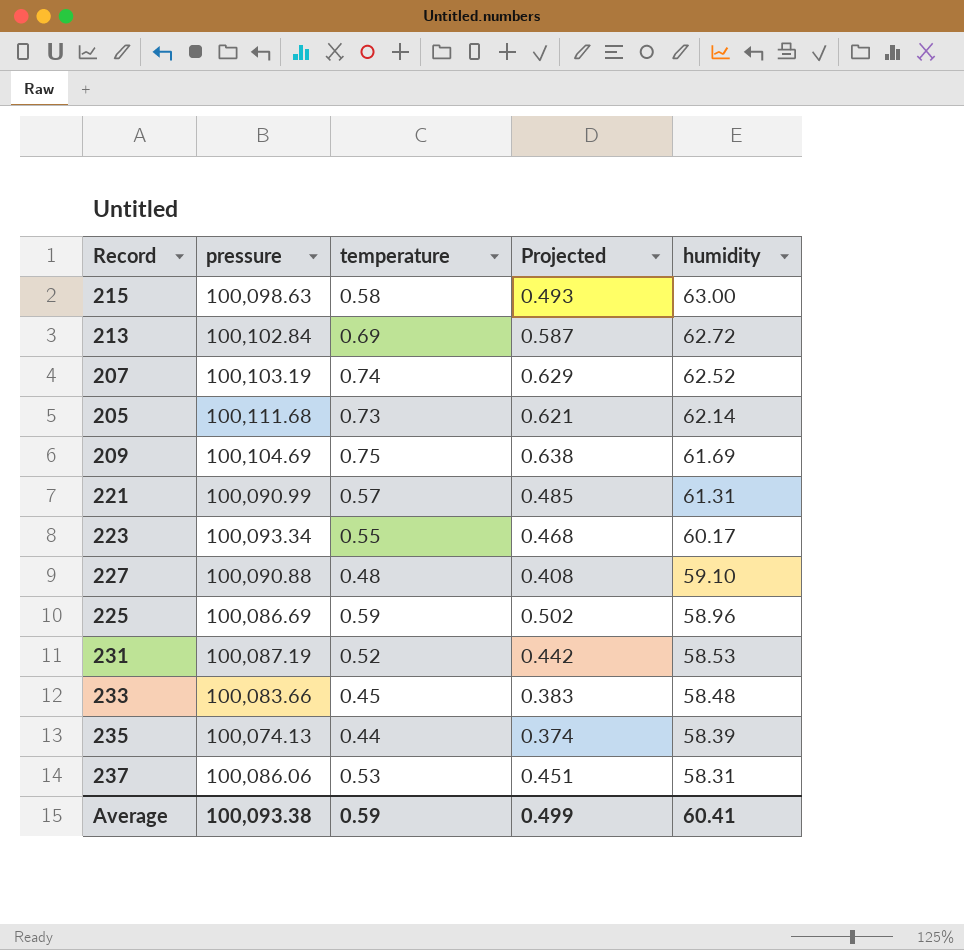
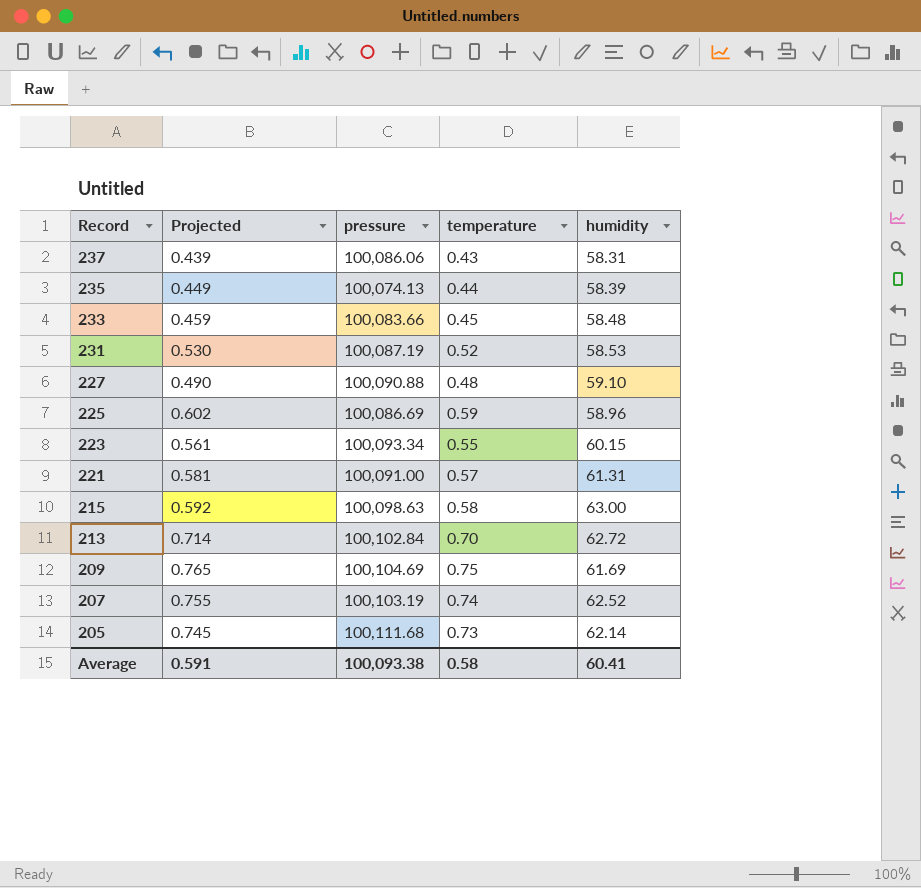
row order: humidity descending -> Record descending
column Projected | formula: [temperature] * 0.85 -> [temperature] * 1.02
column Projected | position: 4 -> 2
237 | temperature: 0.53 -> 0.43
223 | humidity: 60.17 -> 60.15
221 | pressure: 100,090.99 -> 100,091.00
213 | temperature: 0.69 -> 0.70
Average | Projected: 0.499 -> 0.591
Average | temperature: 0.59 -> 0.58

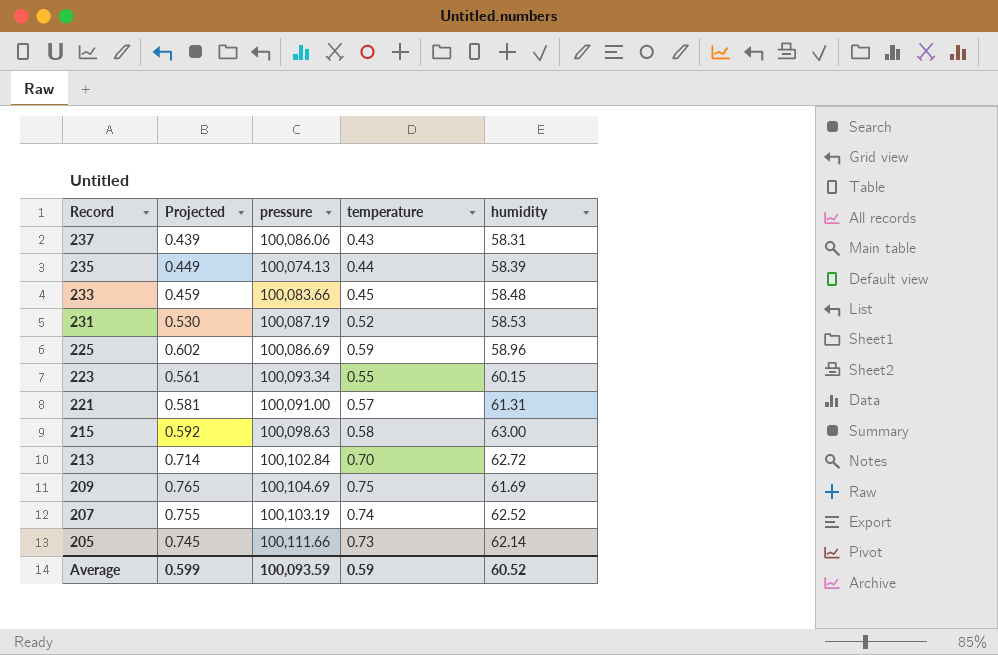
row 227: 0.490 | 100,090.88 | 0.48 | 59.10 -> none
205 | pressure: 100,111.68 -> 100,111.66
Average | Projected: 0.591 -> 0.599
Average | pressure: 100,093.38 -> 100,093.59
Average | temperature: 0.58 -> 0.59
Average | humidity: 60.41 -> 60.52

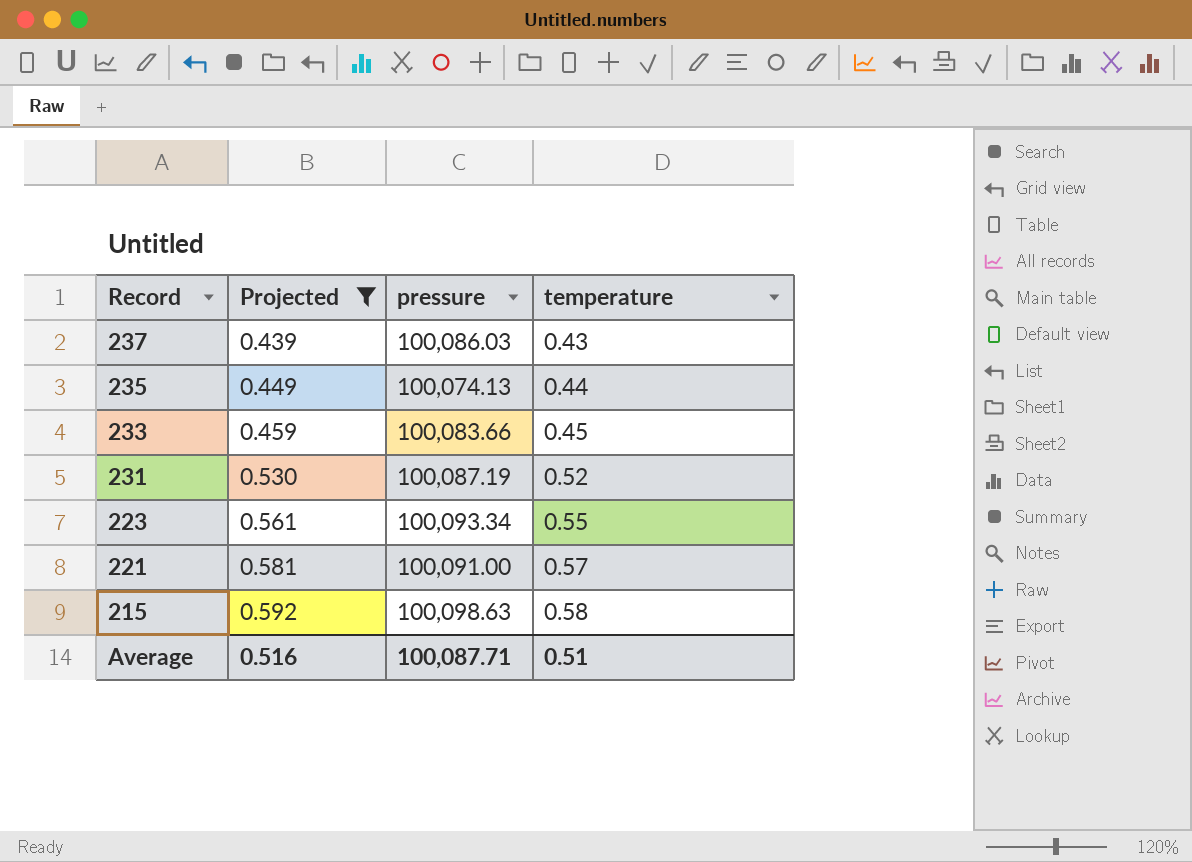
filter: none -> Projected <= 0.592
column humidity | position: 5 -> none
237 | pressure: 100,086.06 -> 100,086.03
Average | Projected: 0.599 -> 0.516
Average | pressure: 100,093.59 -> 100,087.71
Average | temperature: 0.59 -> 0.51

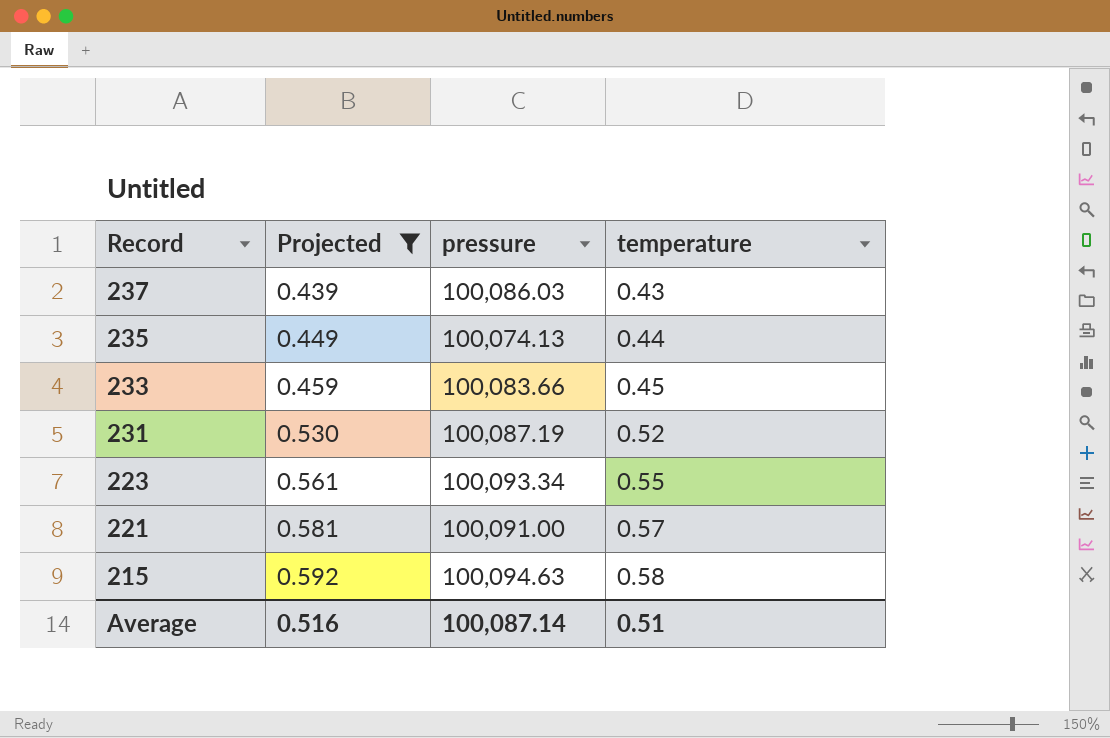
215 | pressure: 100,098.63 -> 100,094.63
Average | pressure: 100,087.71 -> 100,087.14

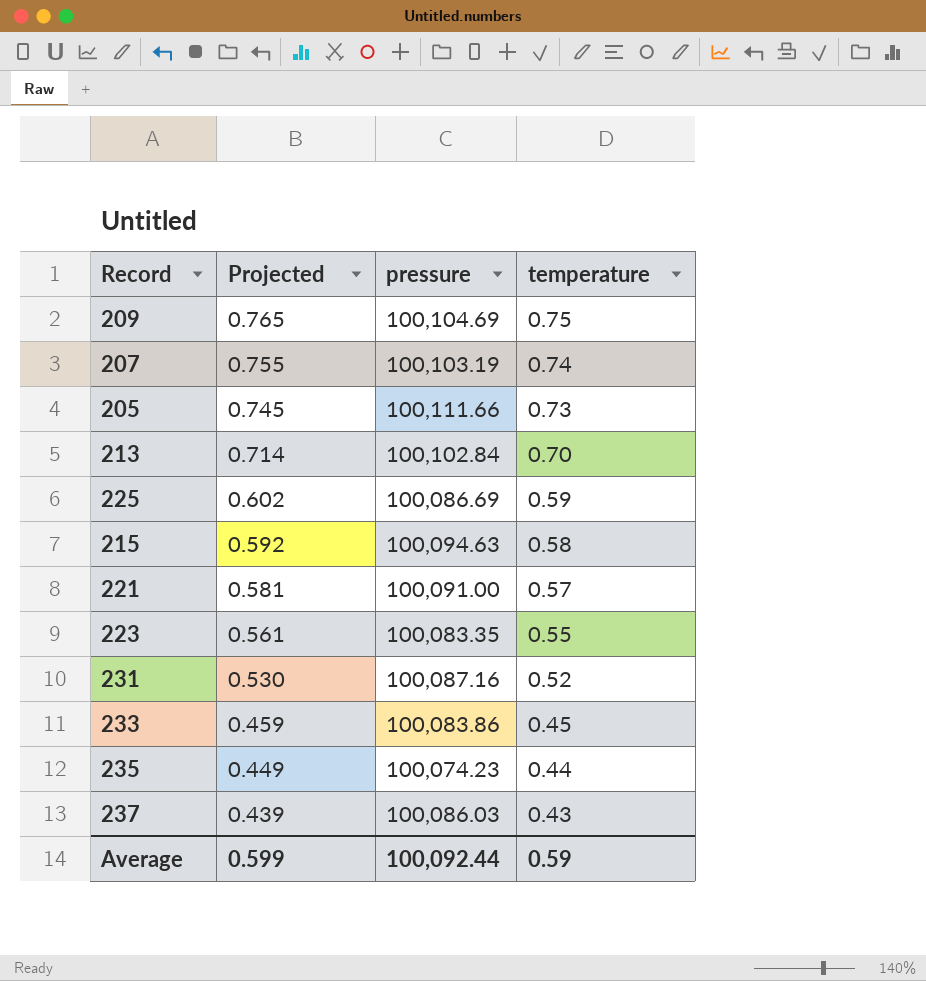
filter: Projected <= 0.592 -> none
row order: Record descending -> Projected descending
223 | pressure: 100,093.34 -> 100,083.35
231 | pressure: 100,087.19 -> 100,087.16
233 | pressure: 100,083.66 -> 100,083.86
235 | pressure: 100,074.13 -> 100,074.23
Average | Projected: 0.516 -> 0.599
Average | pressure: 100,087.14 -> 100,092.44
Average | temperature: 0.51 -> 0.59

